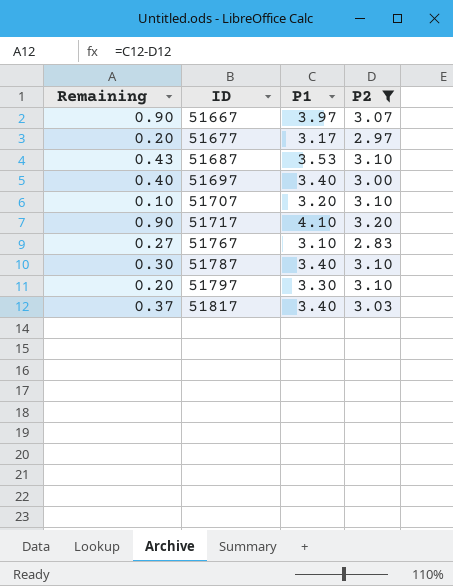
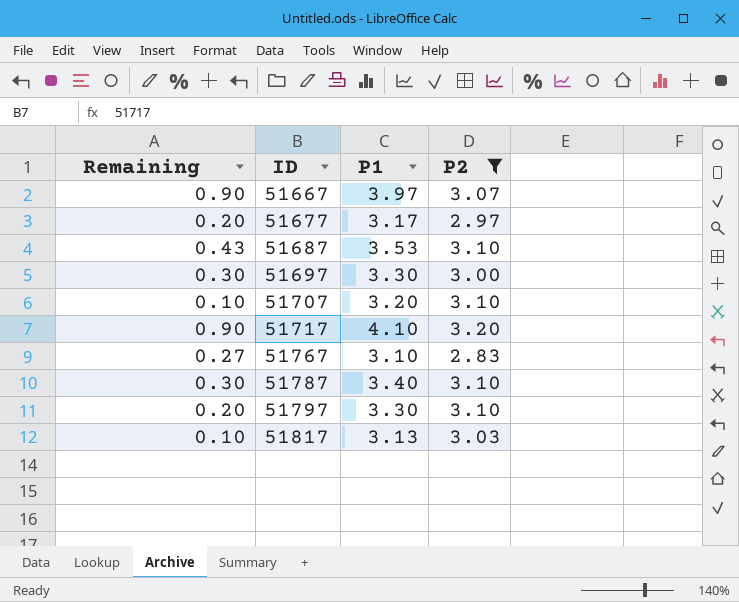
51697 | Remaining: 0.40 -> 0.30
51697 | P1: 3.40 -> 3.30
51817 | Remaining: 0.37 -> 0.10
51817 | P1: 3.40 -> 3.13

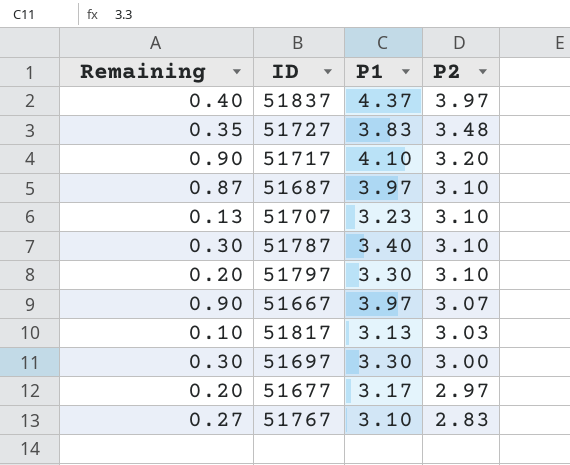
filter: P2 <= 3.20 -> none
row order: ID ascending -> P2 descending
51687 | Remaining: 0.43 -> 0.87
51687 | P1: 3.53 -> 3.97
51707 | Remaining: 0.10 -> 0.13
51707 | P1: 3.20 -> 3.23

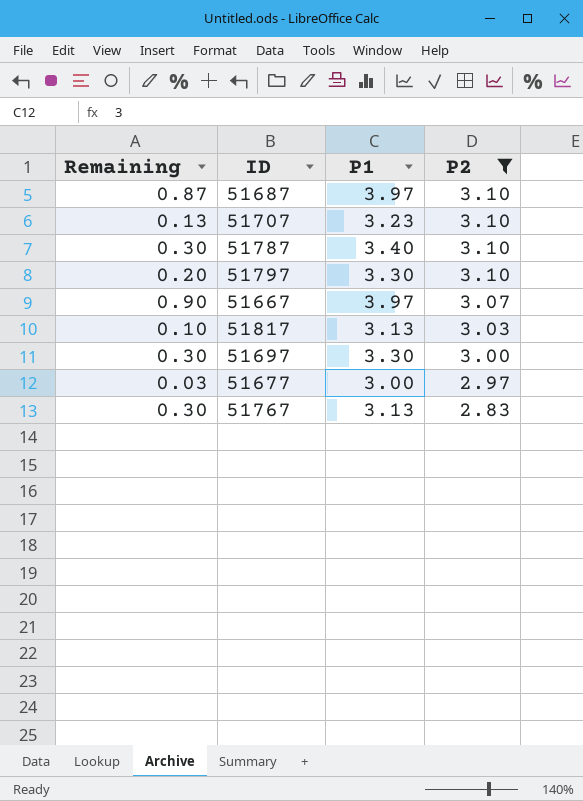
filter: none -> P2 <= 3.10
51677 | Remaining: 0.20 -> 0.03
51677 | P1: 3.17 -> 3.00
51767 | Remaining: 0.27 -> 0.30
51767 | P1: 3.10 -> 3.13

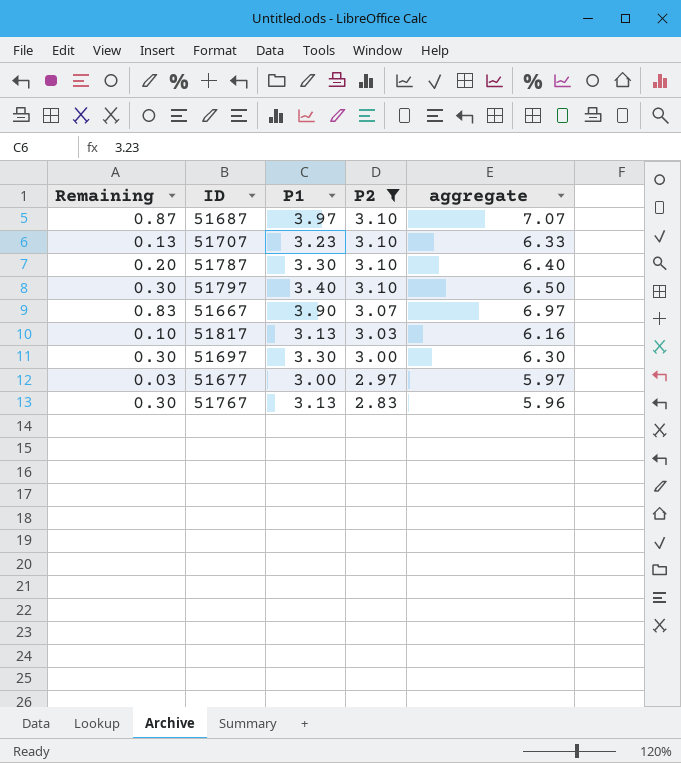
column aggregate | formula: none -> [P1] + [P2]
51787 | Remaining: 0.30 -> 0.20
51787 | P1: 3.40 -> 3.30
51797 | Remaining: 0.20 -> 0.30
51797 | P1: 3.30 -> 3.40
51667 | Remaining: 0.90 -> 0.83
51667 | P1: 3.97 -> 3.90

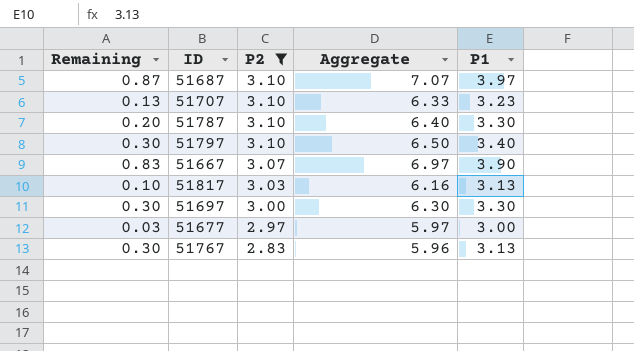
column name: aggregate -> Aggregate
column P1 | position: 3 -> 5

